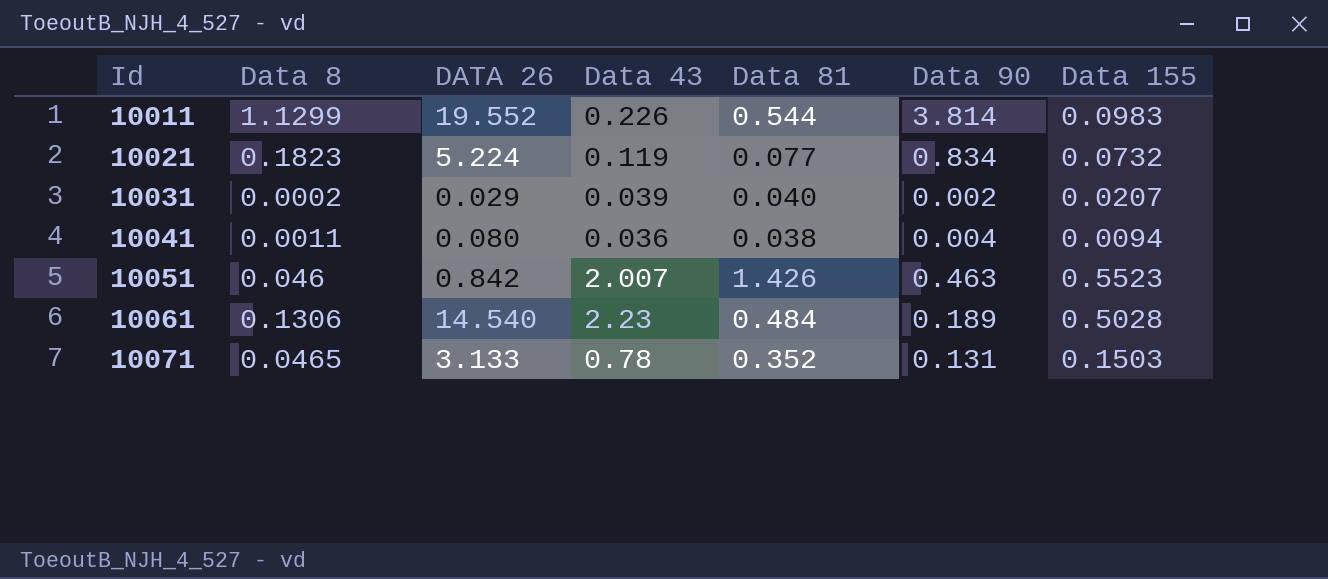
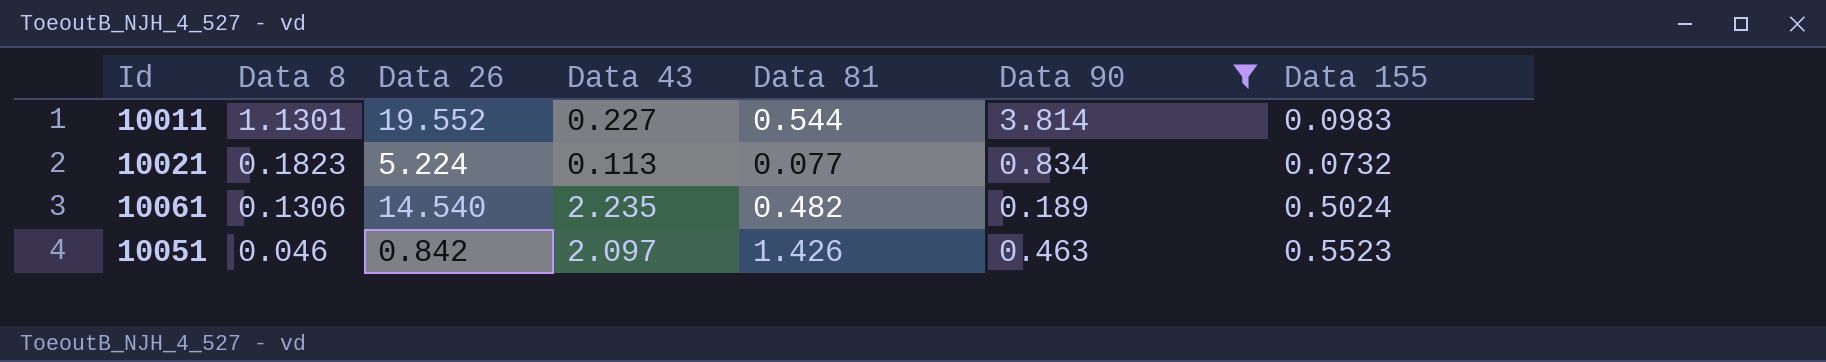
filter: none -> Data 90 >= 0.189
row order: Id ascending -> Data 8 descending
column name: DATA 26 -> Data 26
10011 | Data 8: 1.1299 -> 1.1301
10011 | Data 43: 0.226 -> 0.227
10021 | Data 43: 0.119 -> 0.113
10061 | Data 43: 2.23 -> 2.235
10061 | Data 81: 0.484 -> 0.482
10061 | Data 155: 0.5028 -> 0.5024
10051 | Data 43: 2.007 -> 2.097

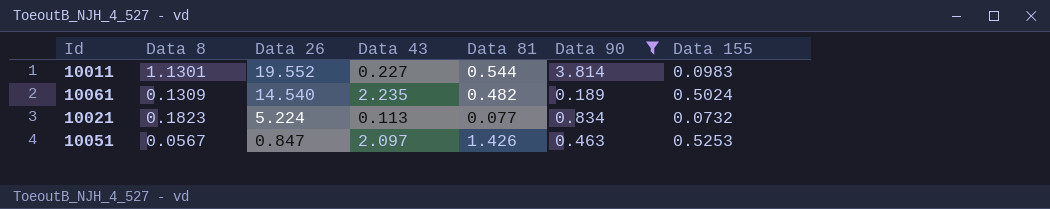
row order: Data 8 descending -> Data 26 descending
10061 | Data 8: 0.1306 -> 0.1309
10051 | Data 8: 0.046 -> 0.0567
10051 | Data 26: 0.842 -> 0.847
10051 | Data 155: 0.5523 -> 0.5253

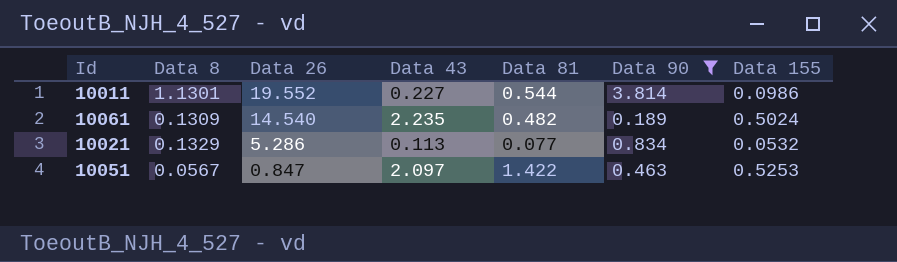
10011 | Data 155: 0.0983 -> 0.0986
10021 | Data 8: 0.1823 -> 0.1329
10021 | Data 26: 5.224 -> 5.286
10021 | Data 155: 0.0732 -> 0.0532
10051 | Data 81: 1.426 -> 1.422

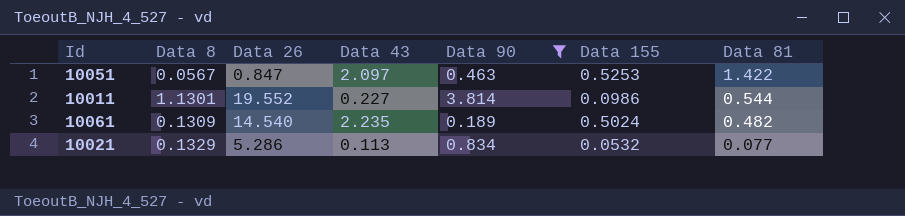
row order: Data 26 descending -> Data 81 descending
column Data 81 | position: 5 -> 7

